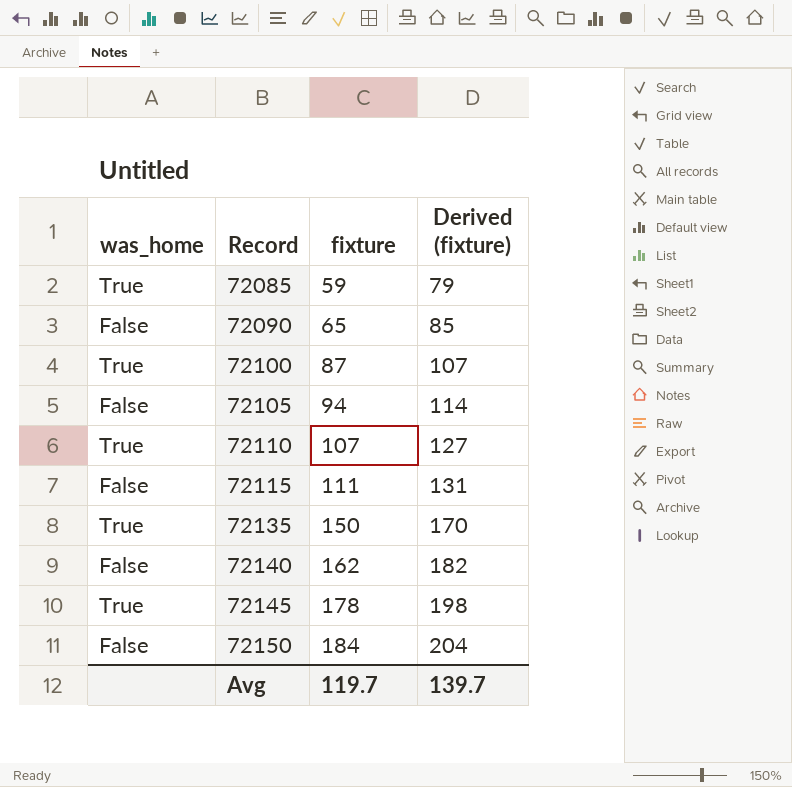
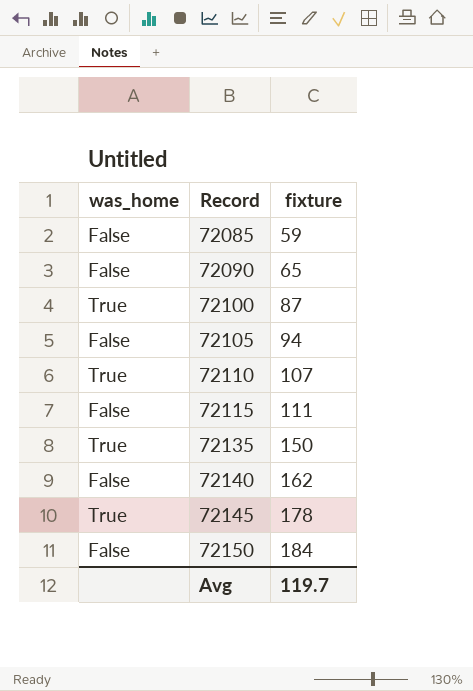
column Derived (fixture) | formula: [fixture] + 20 -> none
72085 | was_home: True -> False

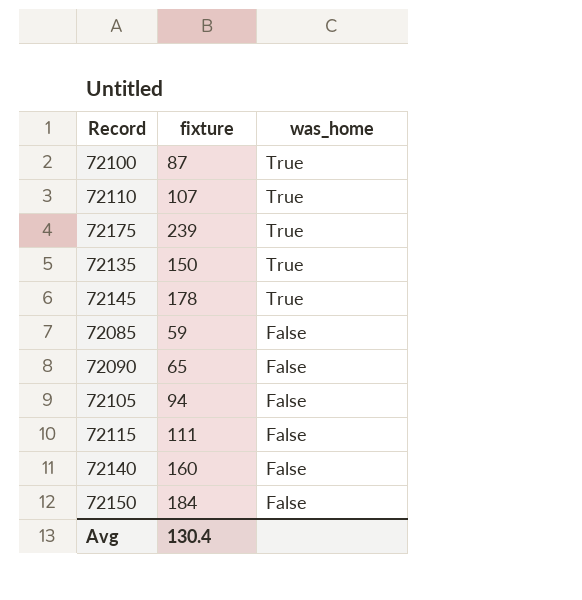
row order: Record ascending -> was_home descending
column was_home | position: 1 -> 3
row 72175: none -> 239 | True
72140 | fixture: 162 -> 160
Avg | fixture: 119.7 -> 130.4

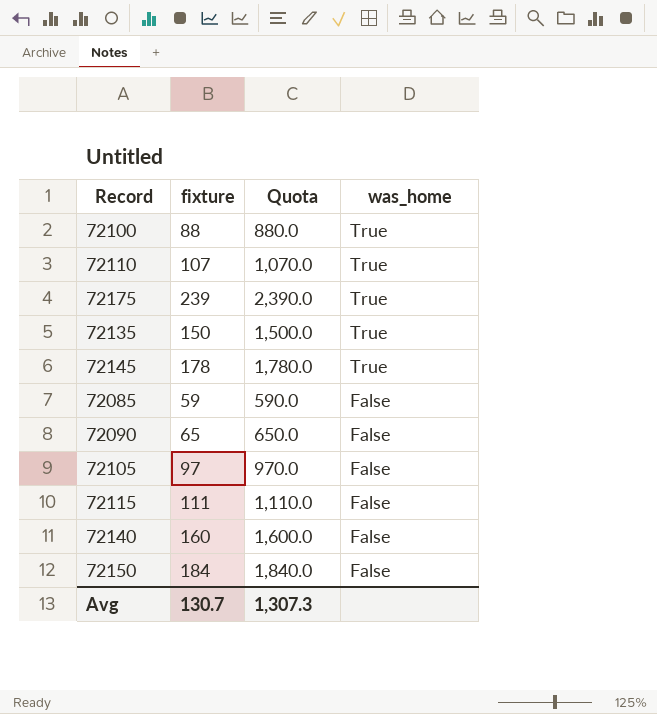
column Quota | formula: none -> [fixture] * 10
72100 | fixture: 87 -> 88
72105 | fixture: 94 -> 97
Avg | fixture: 130.4 -> 130.7

